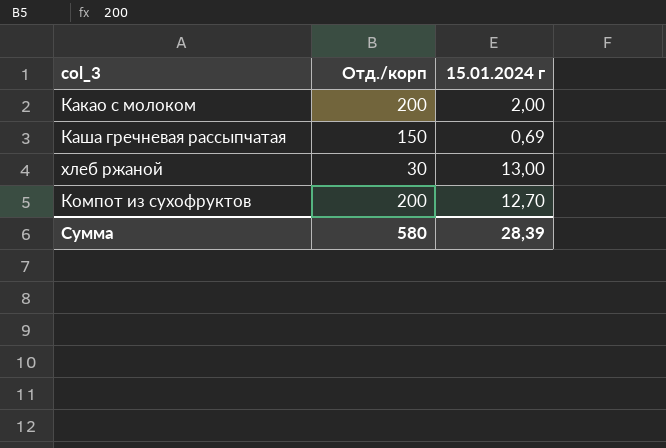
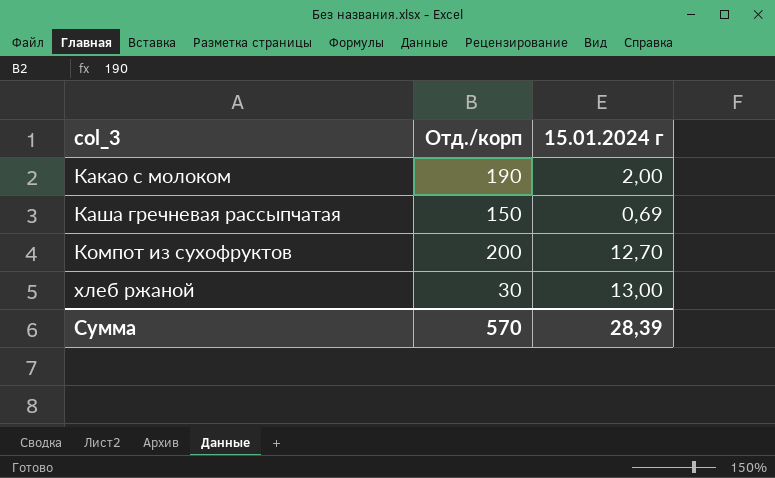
row order: none -> col_3 ascending
Какао с молоком | Отд./корп: 200 -> 190
Сумма | Отд./корп: 580 -> 570

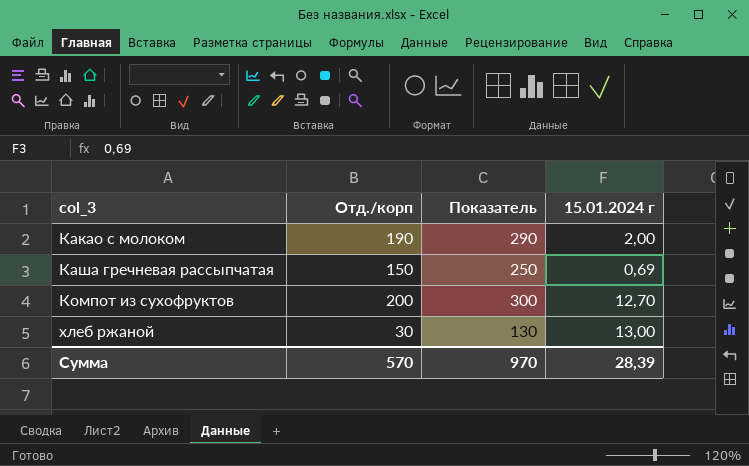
column Показатель | formula: none -> [Отд./корп] + 100

